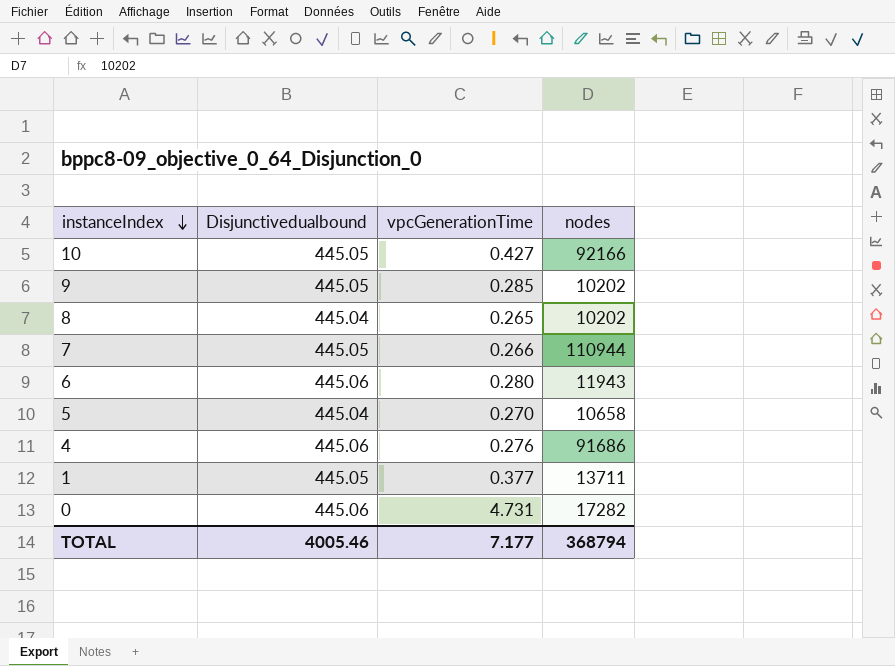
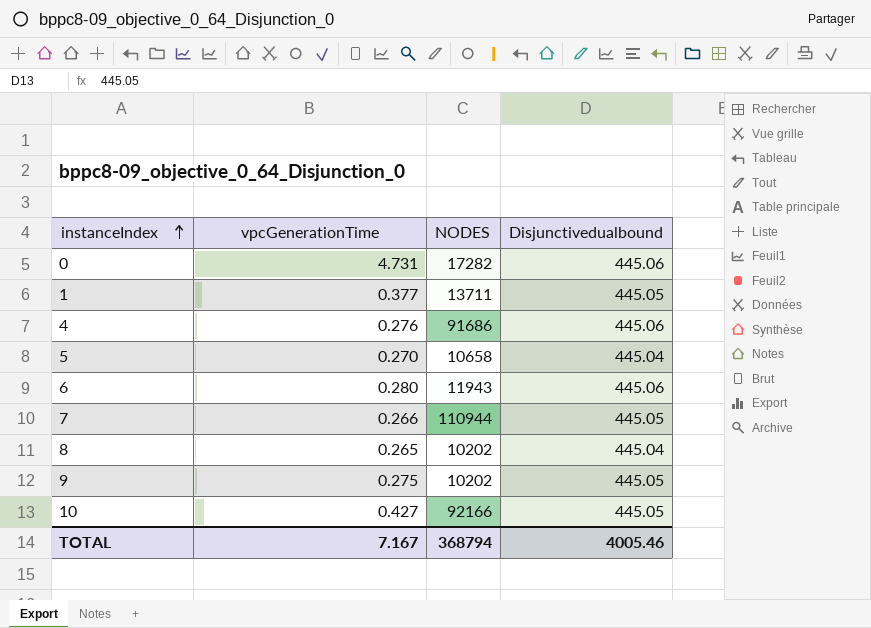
row order: instanceIndex descending -> instanceIndex ascending
column name: nodes -> NODES
column Disjunctivedualbound | position: 2 -> 4
9 | vpcGenerationTime: 0.285 -> 0.275
TOTAL | vpcGenerationTime: 7.177 -> 7.167

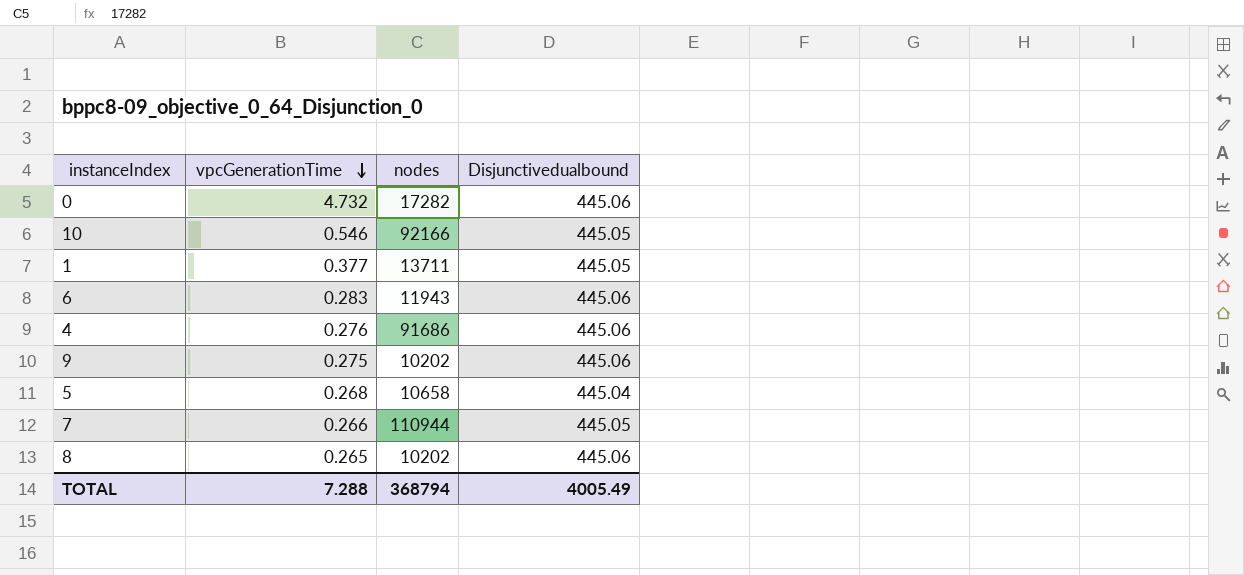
row order: instanceIndex ascending -> vpcGenerationTime descending
column name: NODES -> nodes
0 | vpcGenerationTime: 4.731 -> 4.732
10 | vpcGenerationTime: 0.427 -> 0.546
6 | vpcGenerationTime: 0.280 -> 0.283
9 | Disjunctivedualbound: 445.05 -> 445.06
5 | vpcGenerationTime: 0.270 -> 0.268
8 | Disjunctivedualbound: 445.04 -> 445.06
TOTAL | vpcGenerationTime: 7.167 -> 7.288
TOTAL | Disjunctivedualbound: 4005.46 -> 4005.49

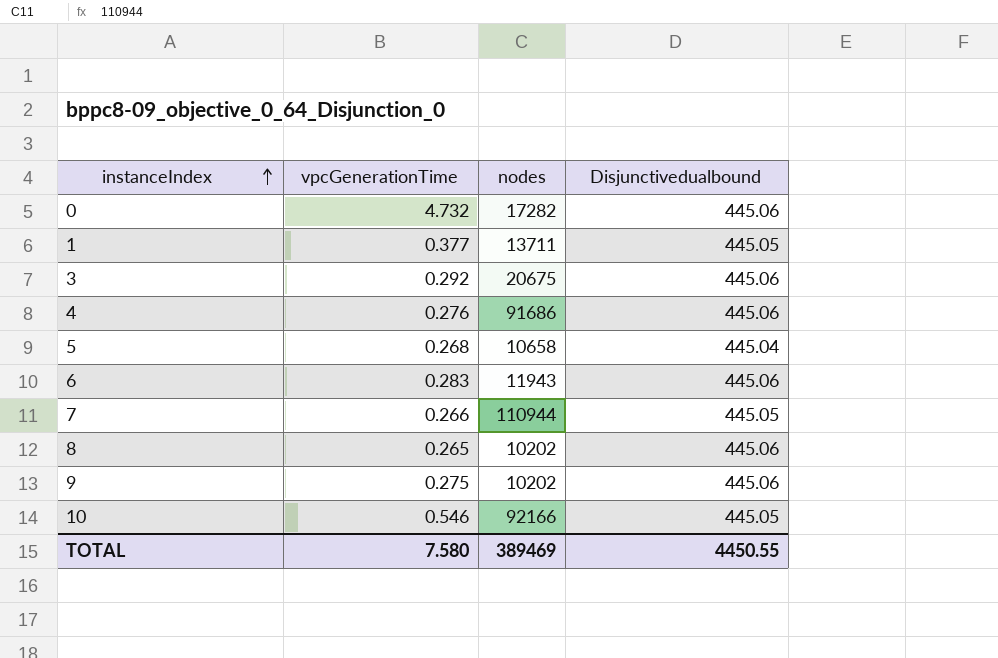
row order: vpcGenerationTime descending -> instanceIndex ascending
row 3: none -> 0.292 | 20675 | 445.06
TOTAL | vpcGenerationTime: 7.288 -> 7.580
TOTAL | nodes: 368794 -> 389469
TOTAL | Disjunctivedualbound: 4005.49 -> 4450.55

